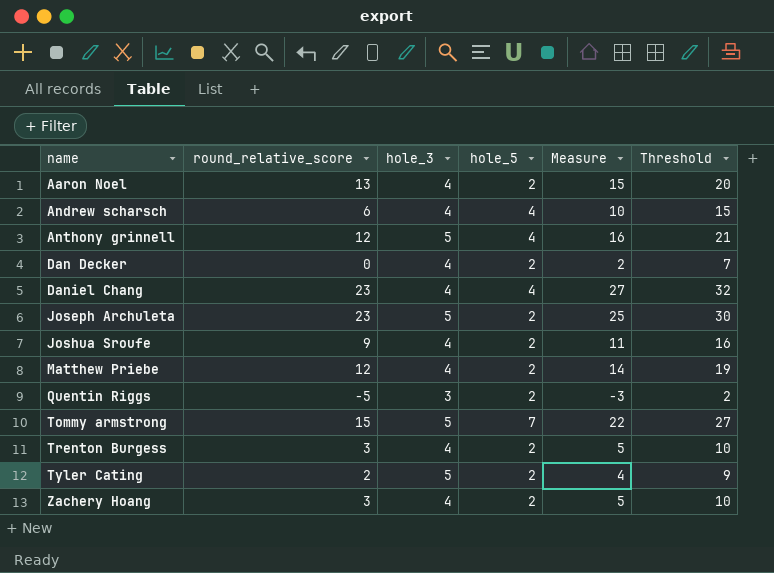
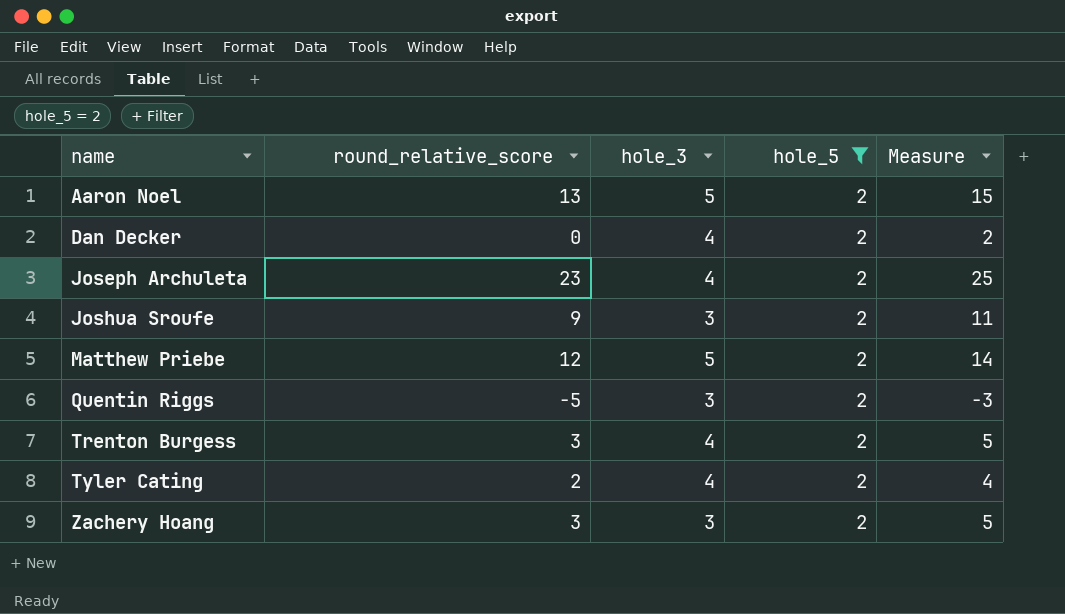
filter: none -> hole_5 = 2
column Threshold | formula: [Measure] + 5 -> none
Aaron Noel | hole_3: 4 -> 5
Joseph Archuleta | hole_3: 5 -> 4
Joshua Sroufe | hole_3: 4 -> 3
Matthew Priebe | hole_3: 4 -> 5
Tyler Cating | hole_3: 5 -> 4
Zachery Hoang | hole_3: 4 -> 3

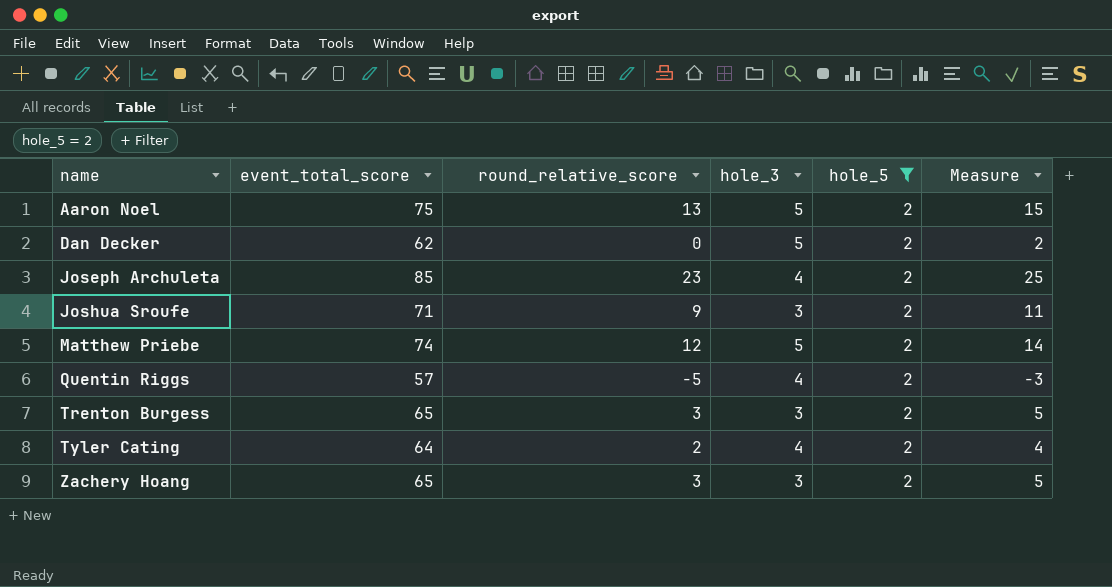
column event_total_score | position: none -> 2
Dan Decker | hole_3: 4 -> 5
Quentin Riggs | hole_3: 3 -> 4
Trenton Burgess | hole_3: 4 -> 3

